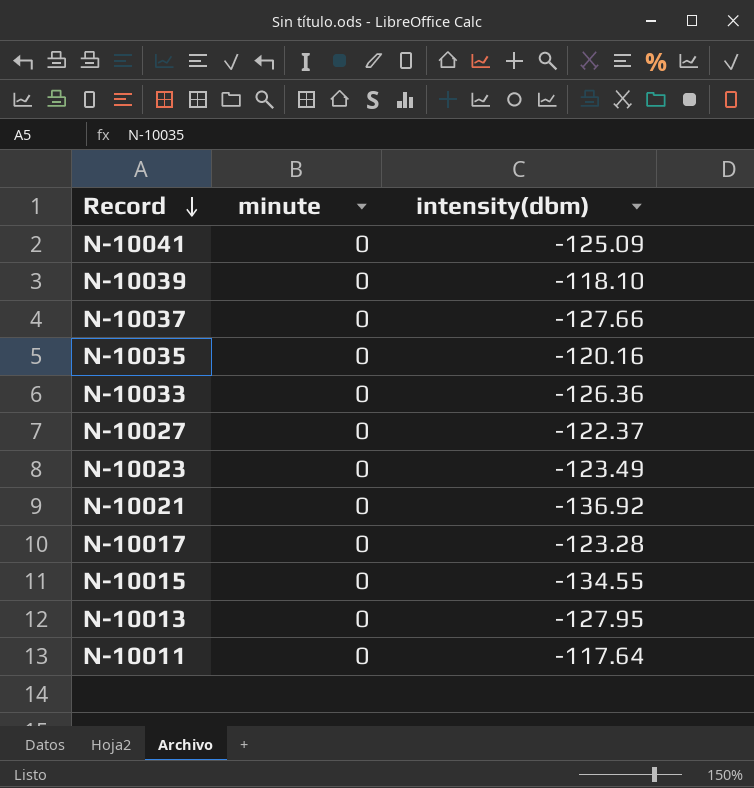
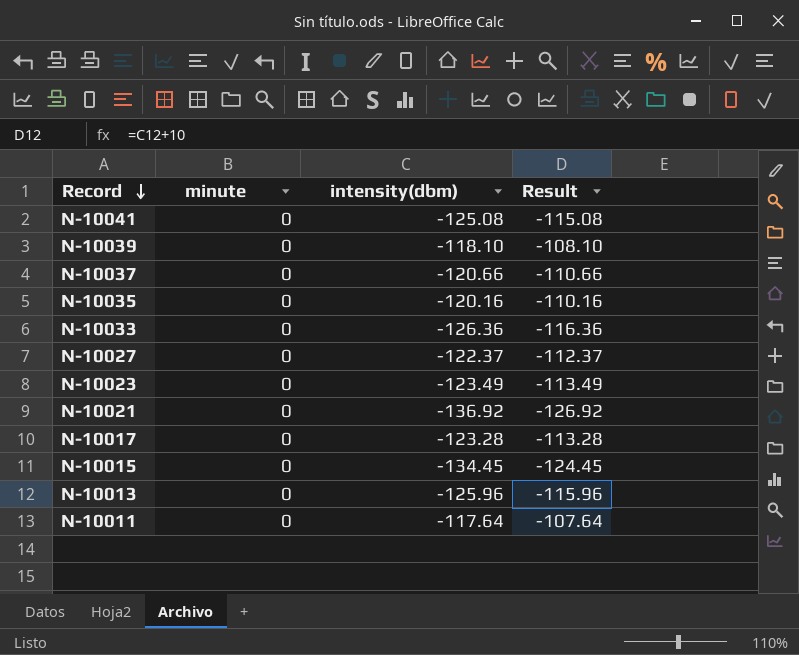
column Result | formula: none -> [intensity(dbm)] + 10
N-10041 | intensity(dbm): -125.09 -> -125.08
N-10037 | intensity(dbm): -127.66 -> -120.66
N-10015 | intensity(dbm): -134.55 -> -134.45
N-10013 | intensity(dbm): -127.95 -> -125.96

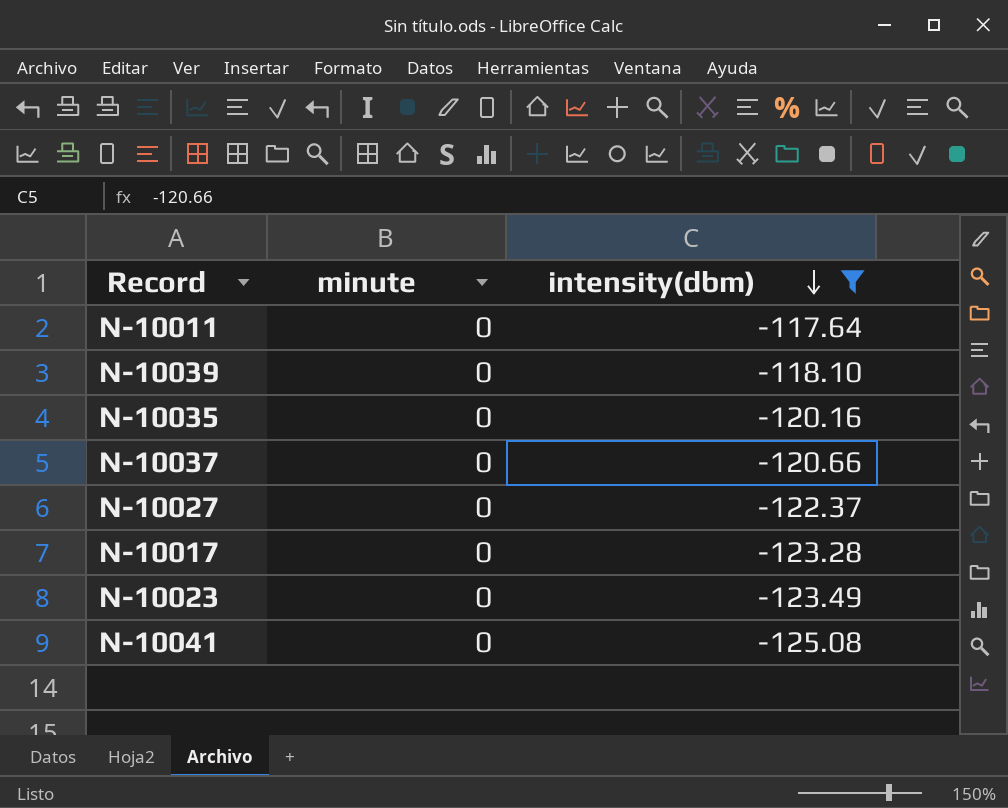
filter: none -> intensity(dbm) >= -125.08
row order: Record descending -> intensity(dbm) descending
column Result | formula: [intensity(dbm)] + 10 -> none

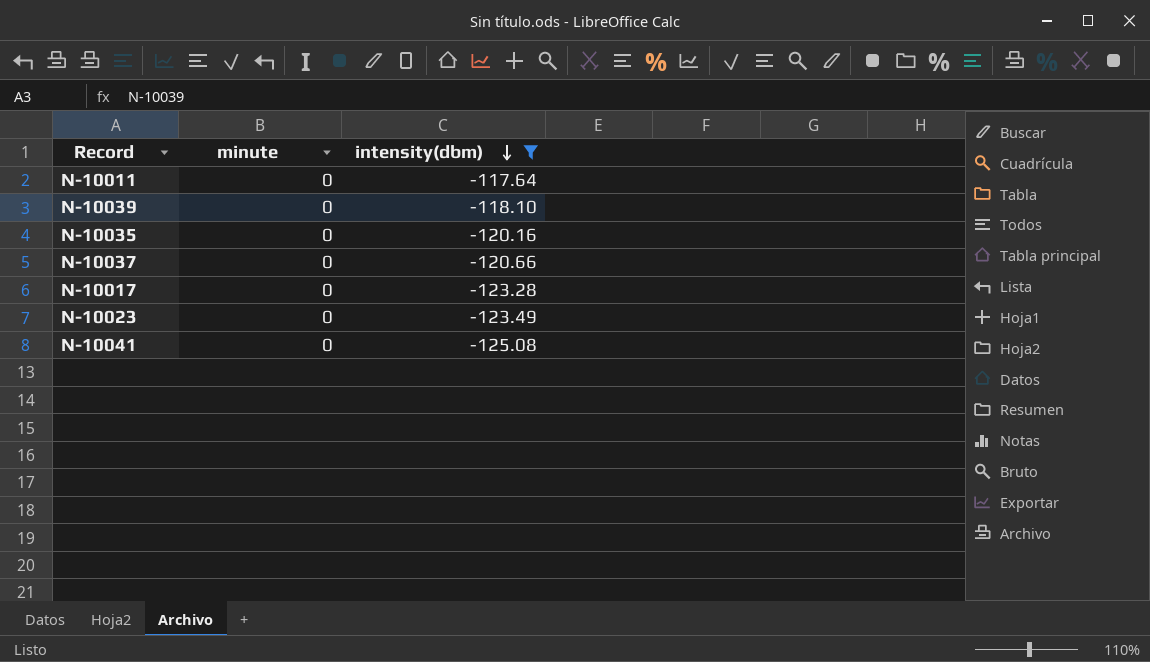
row N-10027: 0 | -122.37 -> none

